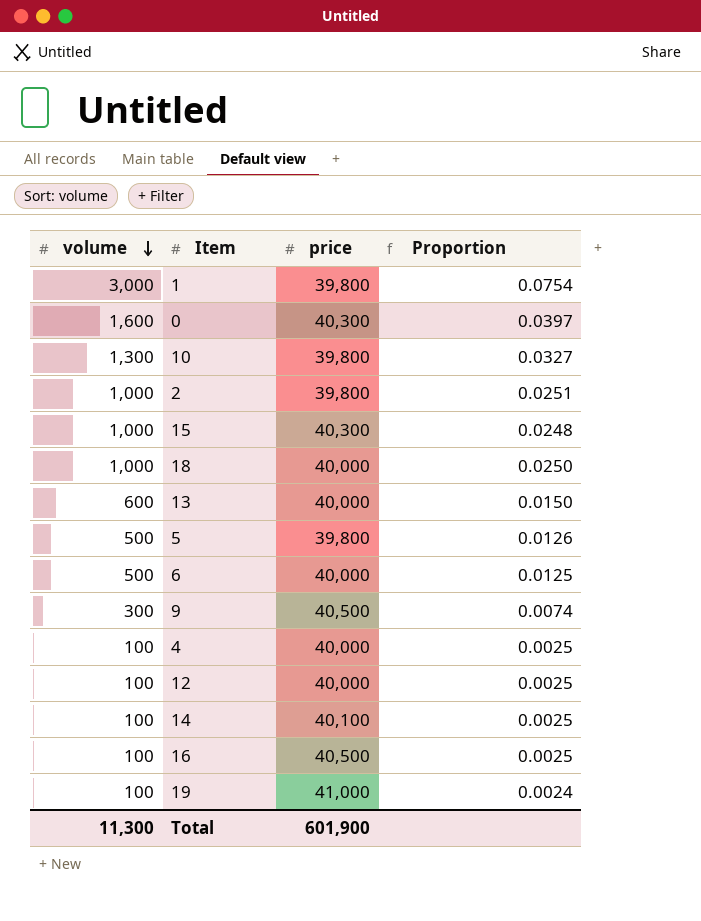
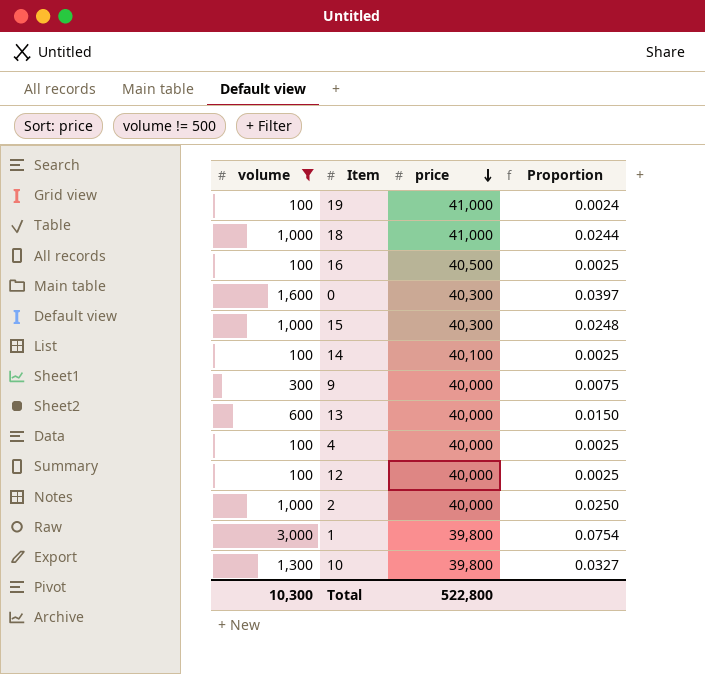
filter: none -> volume != 500
row order: volume descending -> price descending
18 | price: 40,000 -> 41,000
18 | Proportion: 0.0250 -> 0.0244
9 | price: 40,500 -> 40,000
9 | Proportion: 0.0074 -> 0.0075
2 | price: 39,800 -> 40,000
2 | Proportion: 0.0251 -> 0.0250
Total | volume: 11,300 -> 10,300
Total | price: 601,900 -> 522,800

